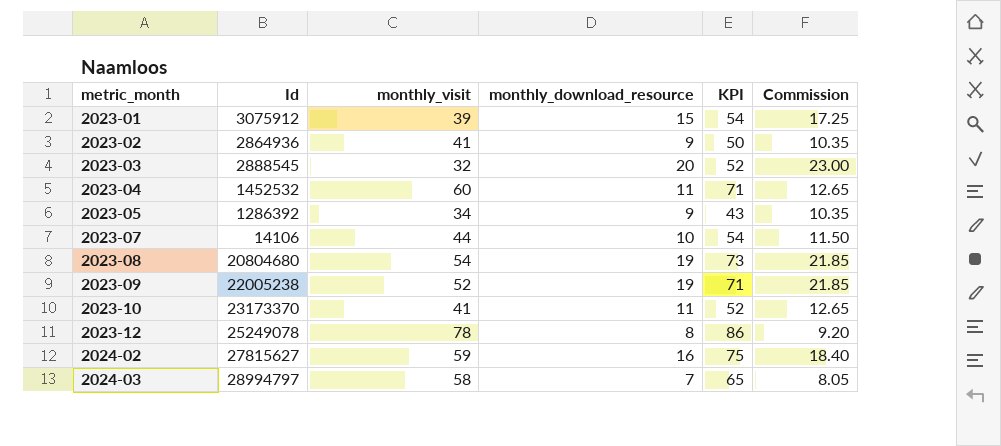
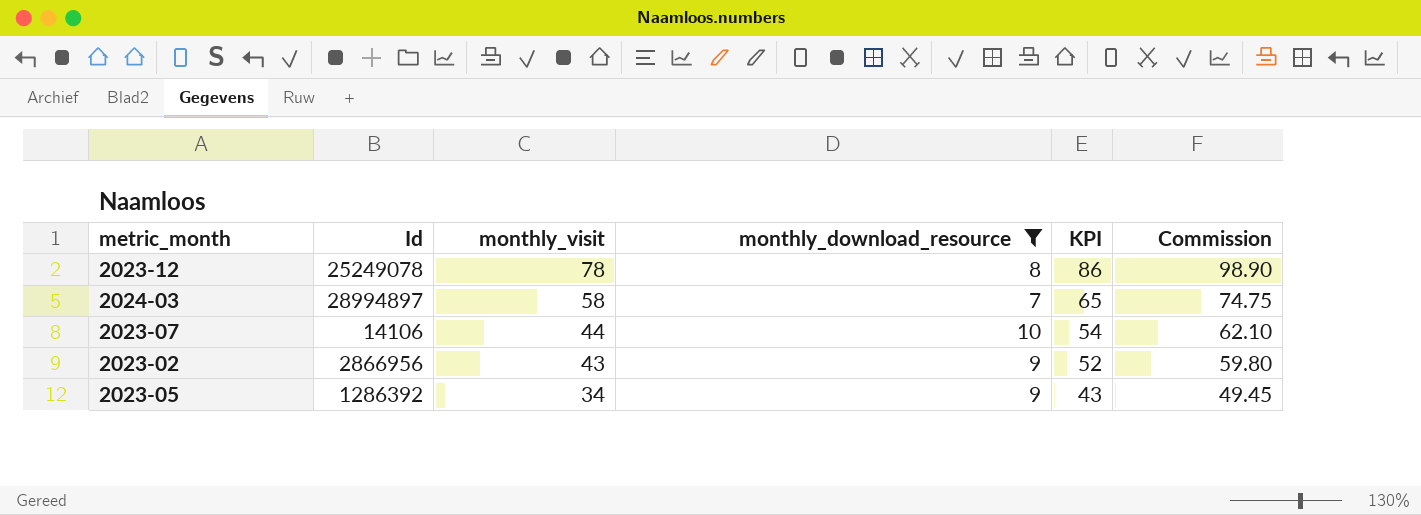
filter: none -> monthly_download_resource <= 10
row order: metric_month ascending -> monthly_visit descending
column Commission | formula: [monthly_download_resource] * 1.15 -> [KPI] * 1.15
2024-03 | Id: 28994797 -> 28994897
2023-02 | Id: 2864936 -> 2866956
2023-02 | monthly_visit: 41 -> 43
2023-02 | KPI: 50 -> 52

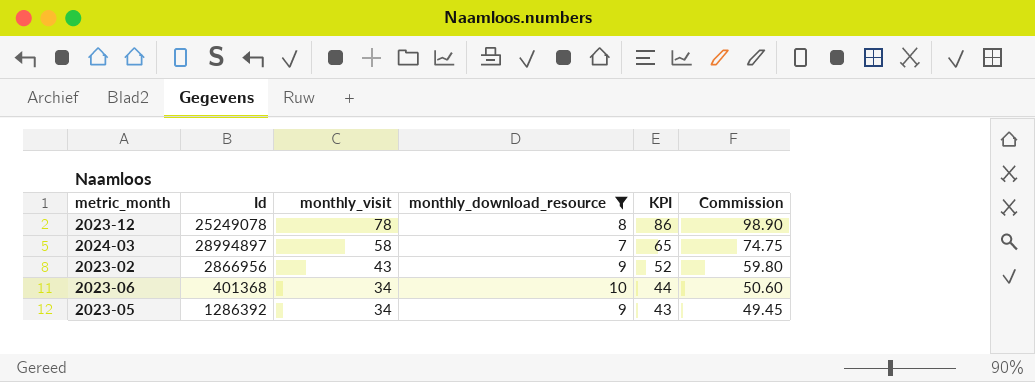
row 2023-07: 14106 | 44 | 10 | 54 | 62.10 -> none
row 2023-06: none -> 401368 | 34 | 10 | 44 | 50.60

